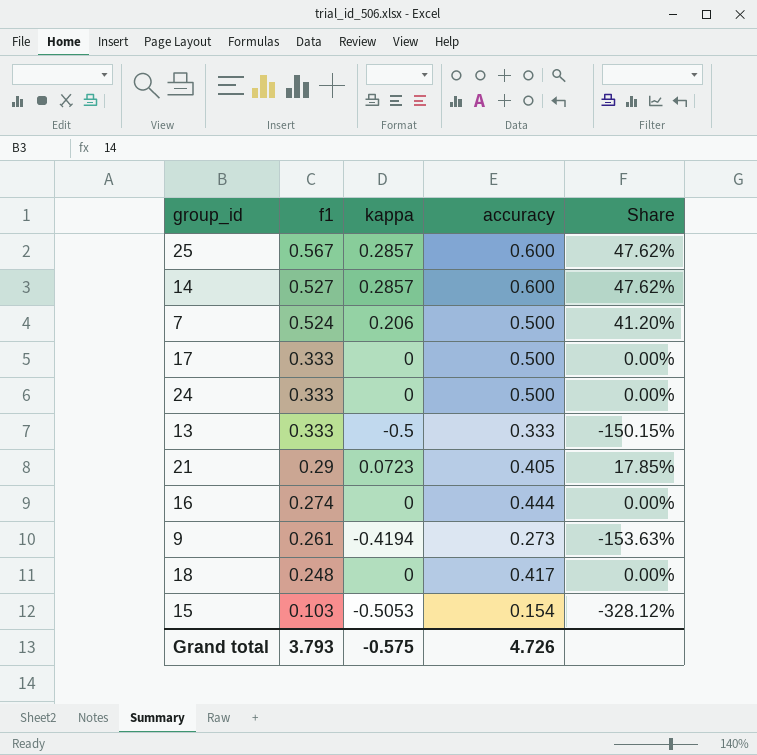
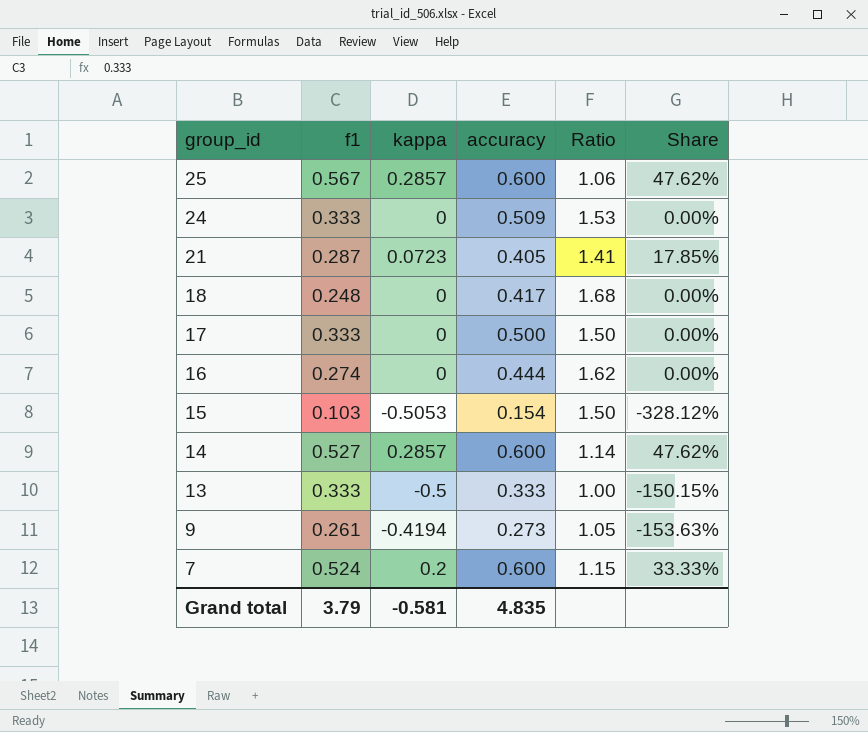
row order: f1 descending -> group_id descending
column Ratio | formula: none -> [accuracy] / [f1]
24 | accuracy: 0.500 -> 0.509
21 | f1: 0.29 -> 0.287
7 | kappa: 0.206 -> 0.2
7 | accuracy: 0.500 -> 0.600
7 | Share: 41.20% -> 33.33%
Grand total | f1: 3.793 -> 3.79
Grand total | kappa: -0.575 -> -0.581
Grand total | accuracy: 4.726 -> 4.835

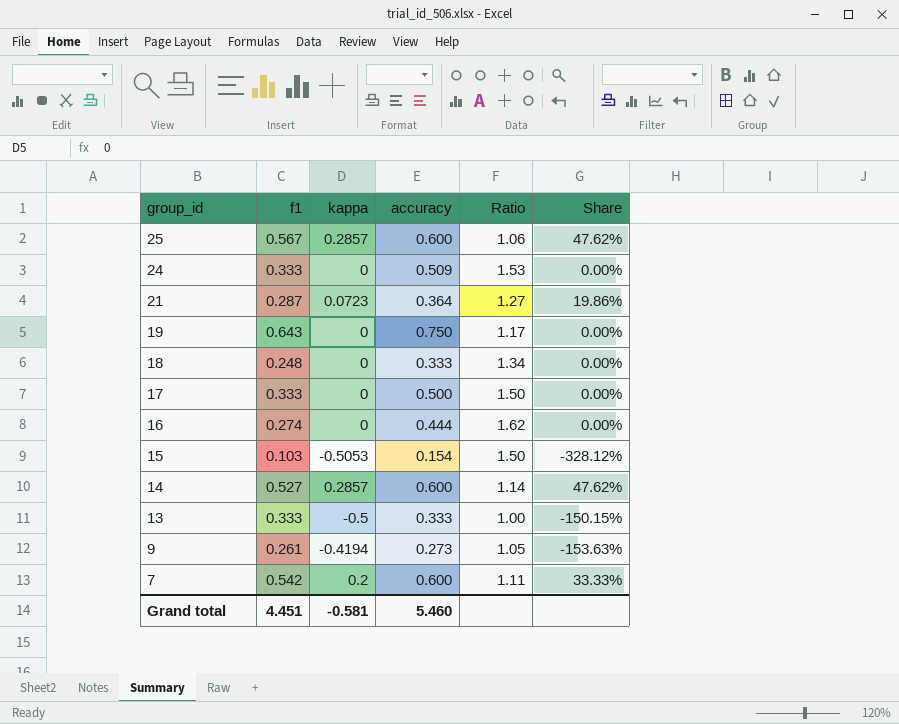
21 | accuracy: 0.405 -> 0.364
21 | Ratio: 1.41 -> 1.27
21 | Share: 17.85% -> 19.86%
row 19: none -> 0.643 | 0 | 0.750 | 1.17 | 0.00%
18 | accuracy: 0.417 -> 0.333
18 | Ratio: 1.68 -> 1.34
7 | f1: 0.524 -> 0.542
7 | Ratio: 1.15 -> 1.11
Grand total | f1: 3.79 -> 4.451
Grand total | accuracy: 4.835 -> 5.460

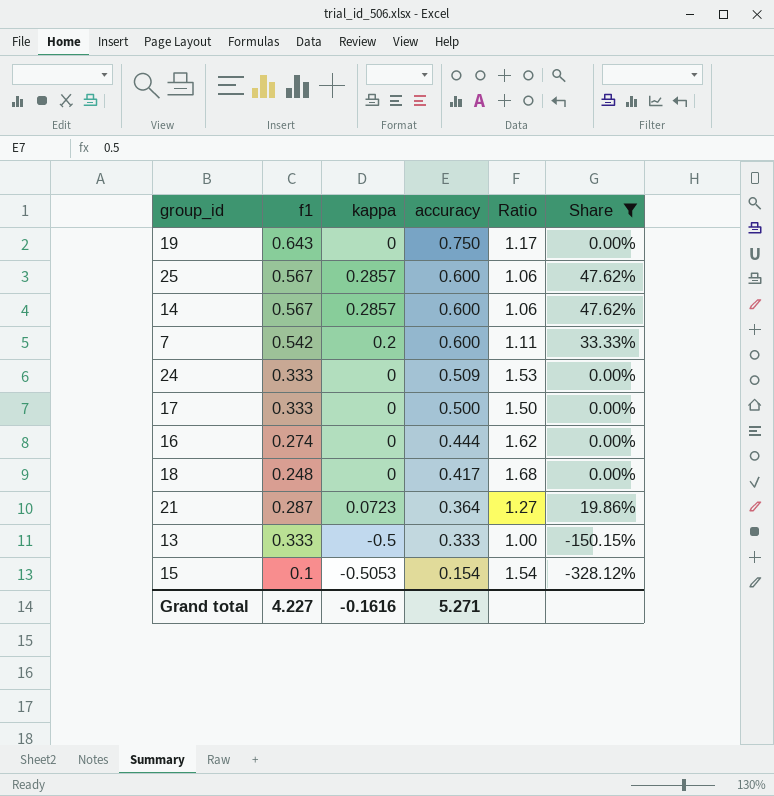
filter: none -> Share != -153.63%
row order: group_id descending -> accuracy descending
14 | f1: 0.527 -> 0.567
14 | Ratio: 1.14 -> 1.06
18 | accuracy: 0.333 -> 0.417
18 | Ratio: 1.34 -> 1.68
15 | f1: 0.103 -> 0.1
15 | Ratio: 1.50 -> 1.54
Grand total | f1: 4.451 -> 4.227
Grand total | kappa: -0.581 -> -0.1616
Grand total | accuracy: 5.460 -> 5.271

